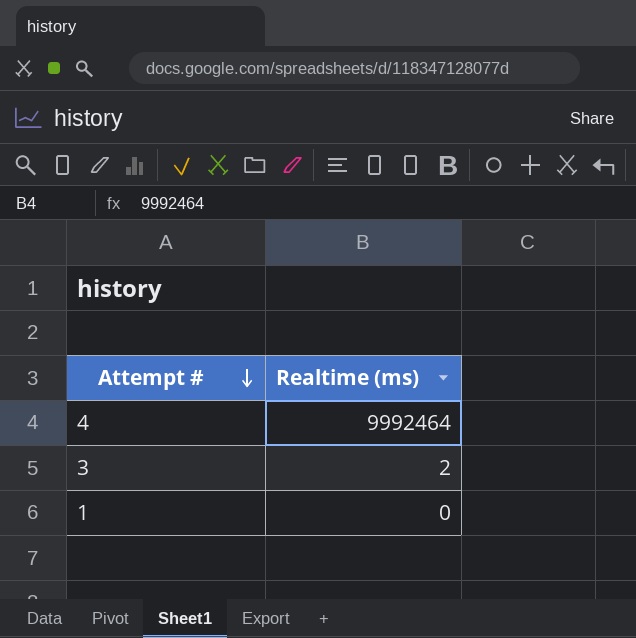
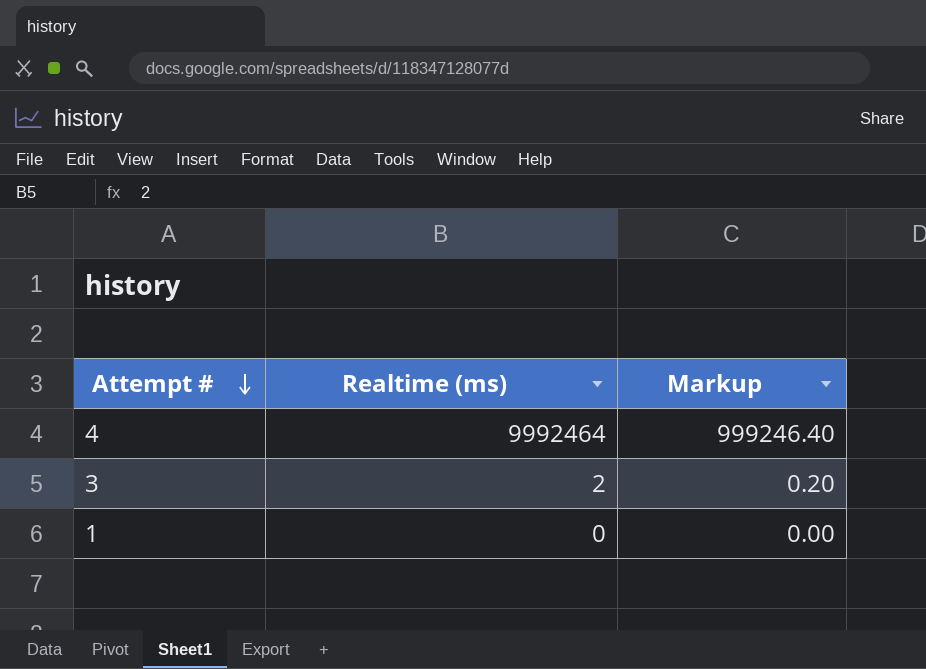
column Markup | formula: none -> [Realtime (ms)] * 0.1

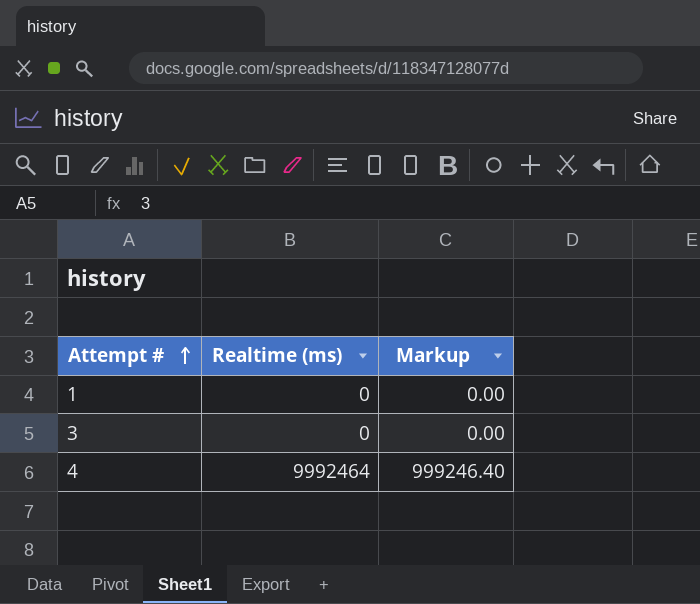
row order: Attempt # descending -> Attempt # ascending
3 | Realtime (ms): 2 -> 0
3 | Markup: 0.20 -> 0.00

